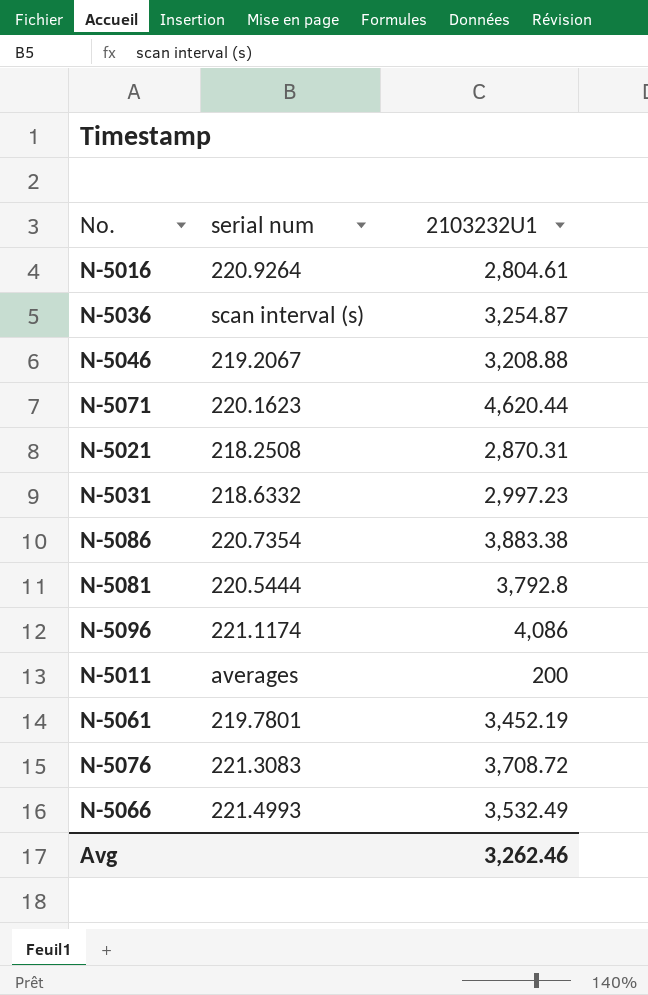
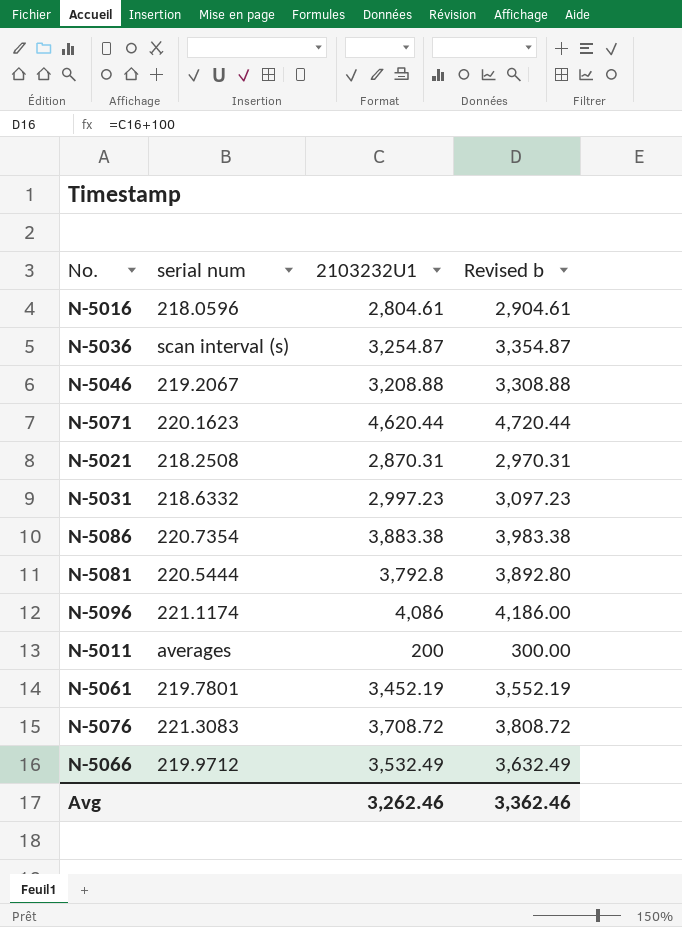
column Revised b | formula: none -> [2103232U1] + 100
N-5016 | serial num: 220.9264 -> 218.0596
N-5066 | serial num: 221.4993 -> 219.9712

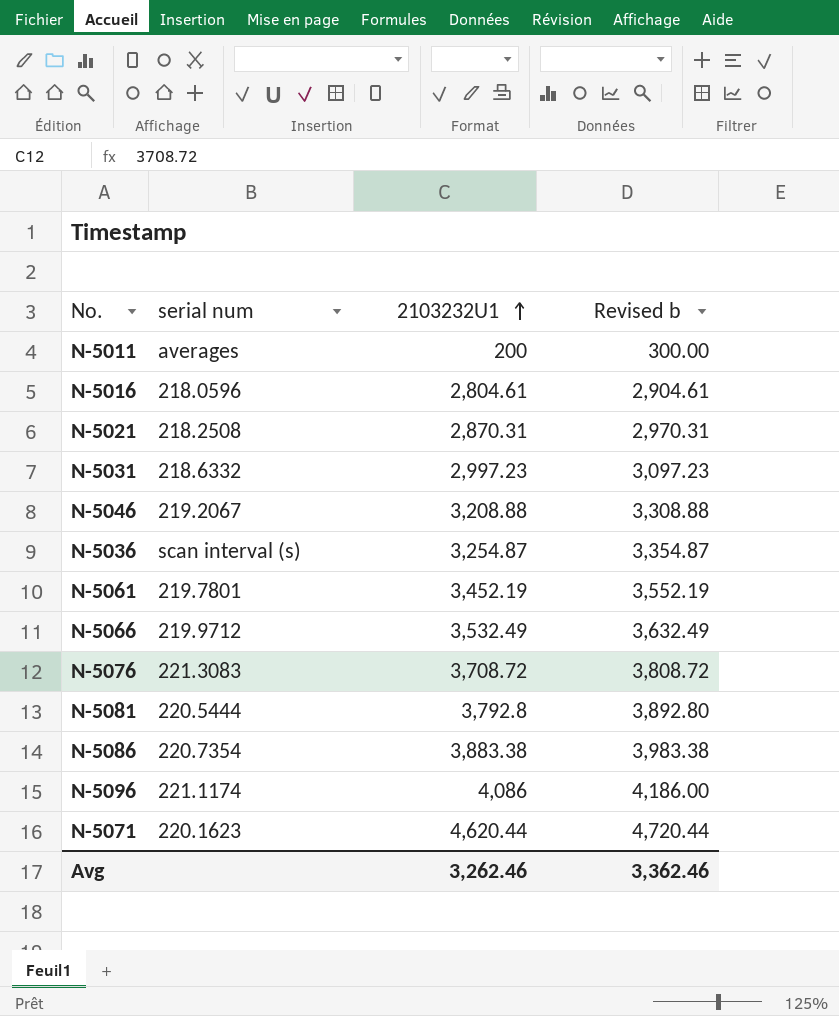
row order: none -> 2103232U1 ascending

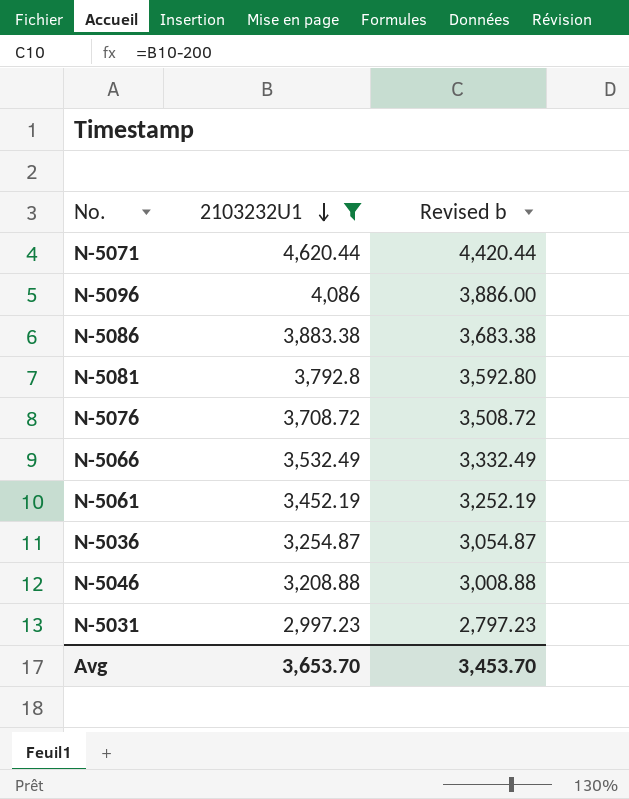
filter: none -> 2103232U1 >= 2,997.23
row order: 2103232U1 ascending -> 2103232U1 descending
column serial num | position: 2 -> none
column Revised b | formula: [2103232U1] + 100 -> [2103232U1] - 200
Avg | 2103232U1: 3,262.46 -> 3,653.70
Avg | Revised b: 3,362.46 -> 3,453.70

